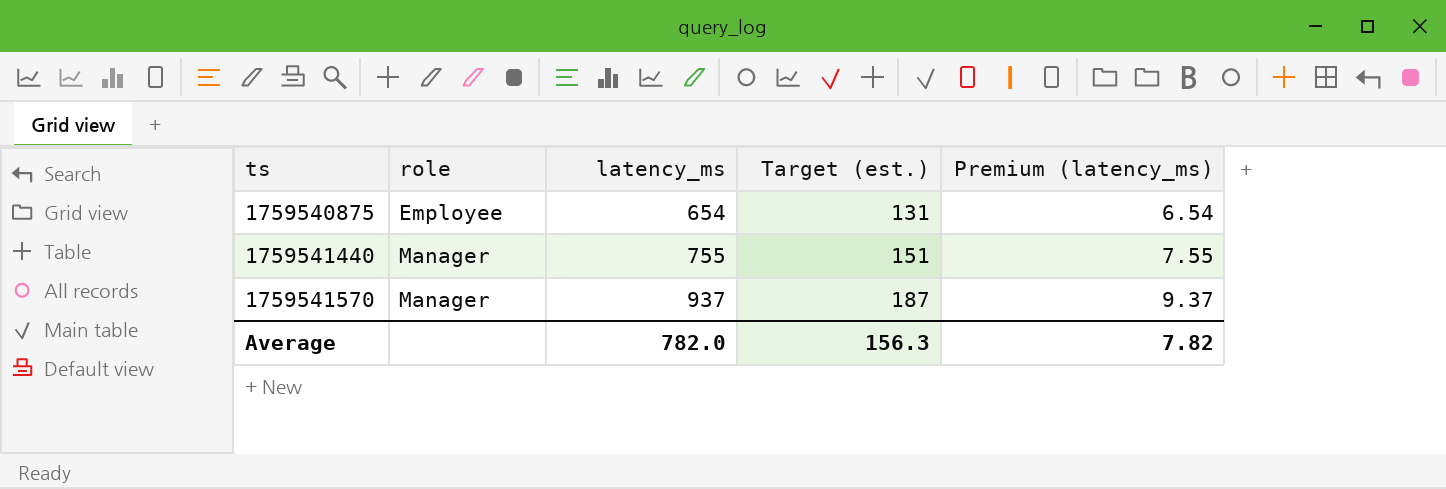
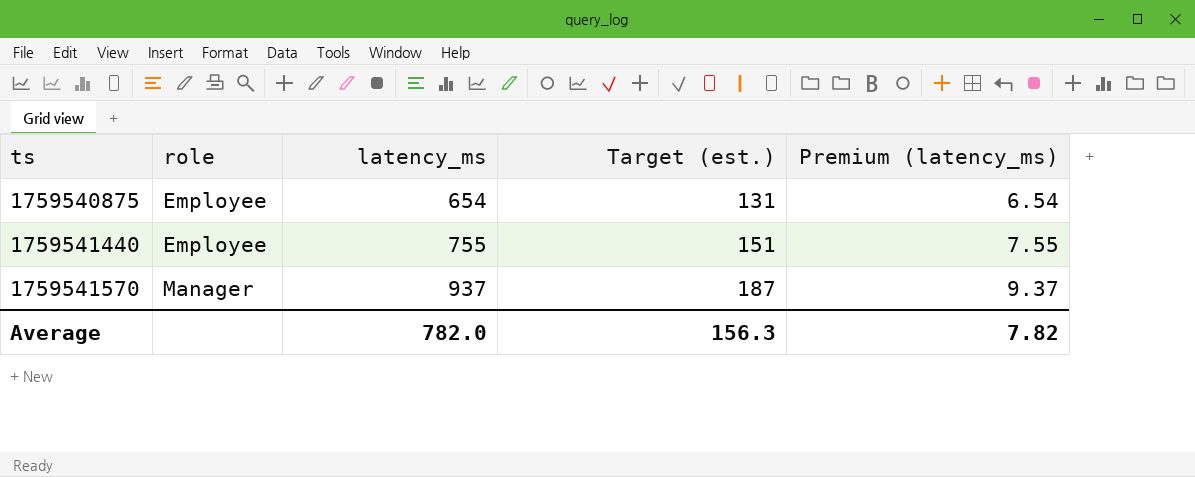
1759541440 | role: Manager -> Employee

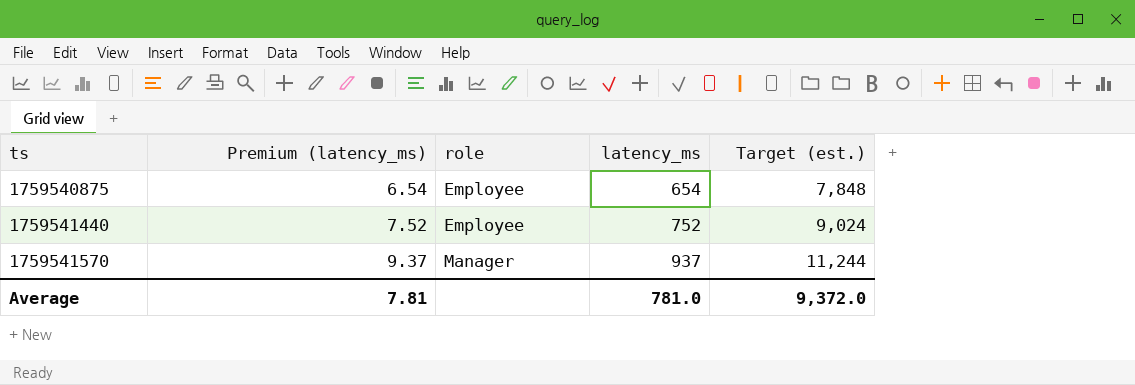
column Premium (latency_ms) | position: 5 -> 2
column Target (est.) | formula: [latency_ms] * 0.2 -> [latency_ms] * 12
1759541440 | Premium (latency_ms): 7.55 -> 7.52
1759541440 | latency_ms: 755 -> 752
Average | Premium (latency_ms): 7.82 -> 7.81
Average | latency_ms: 782.0 -> 781.0
Average | Target (est.): 156.3 -> 9,372.0

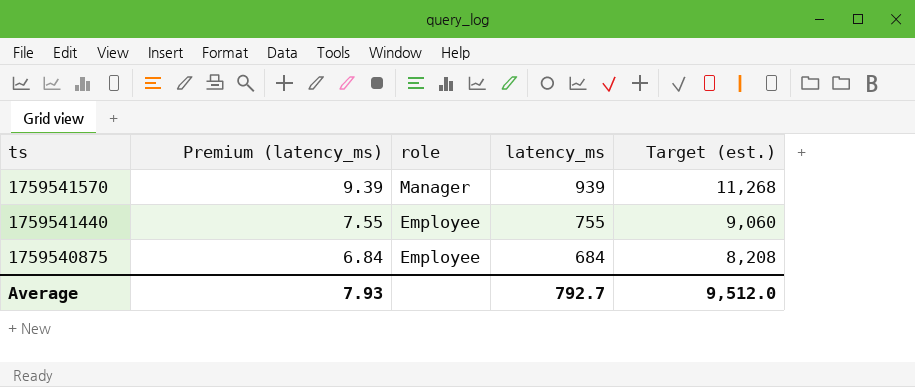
row order: ts ascending -> ts descending
1759541570 | Premium (latency_ms): 9.37 -> 9.39
1759541570 | latency_ms: 937 -> 939
1759541570 | Target (est.): 11,244 -> 11,268
1759541440 | Premium (latency_ms): 7.52 -> 7.55
1759541440 | latency_ms: 752 -> 755
1759541440 | Target (est.): 9,024 -> 9,060
1759540875 | Premium (latency_ms): 6.54 -> 6.84
1759540875 | latency_ms: 654 -> 684
1759540875 | Target (est.): 7,848 -> 8,208
Average | Premium (latency_ms): 7.81 -> 7.93
Average | latency_ms: 781.0 -> 792.7
Average | Target (est.): 9,372.0 -> 9,512.0

